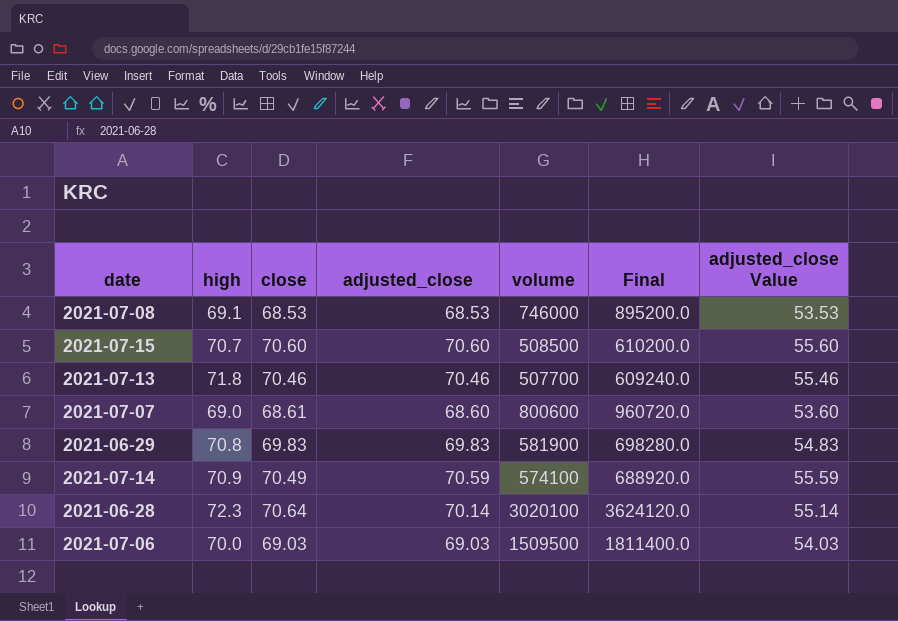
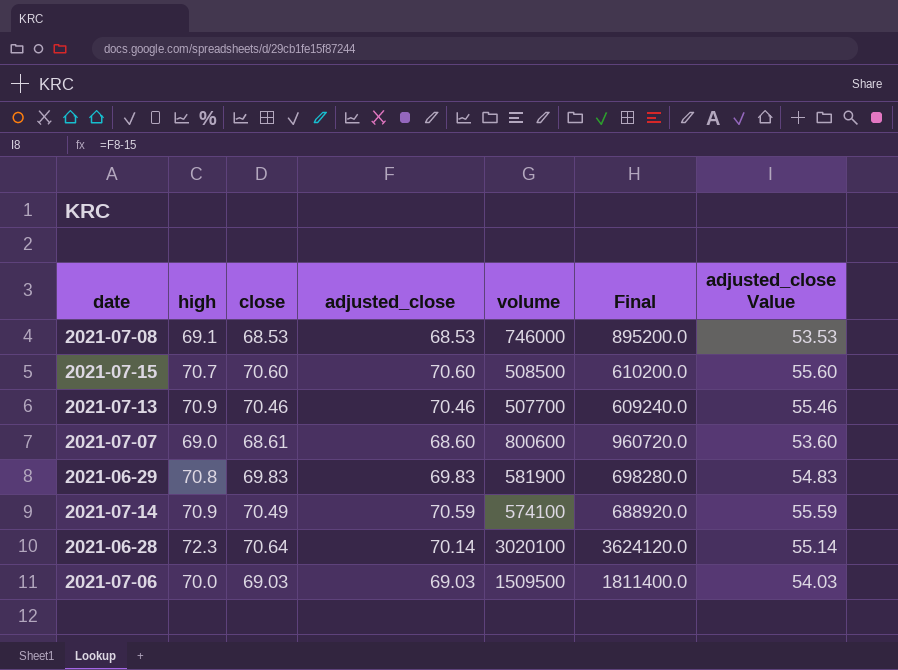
2021-07-13 | high: 71.8 -> 70.9

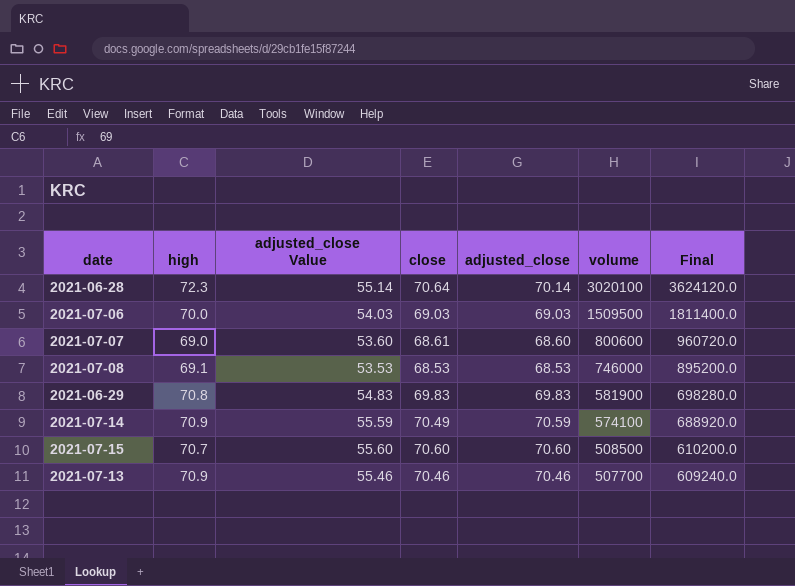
row order: none -> volume descending
column adjusted_close Value | position: 7 -> 3

